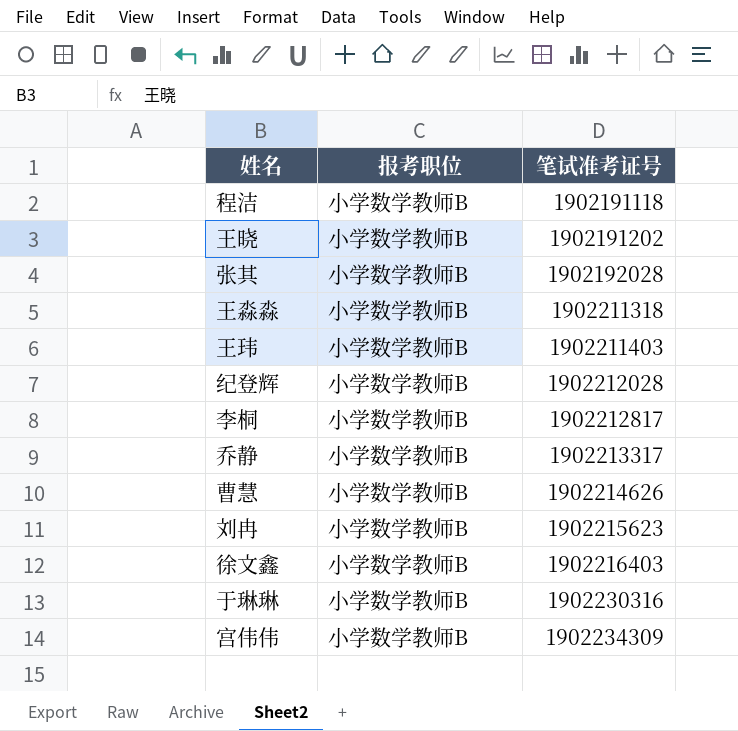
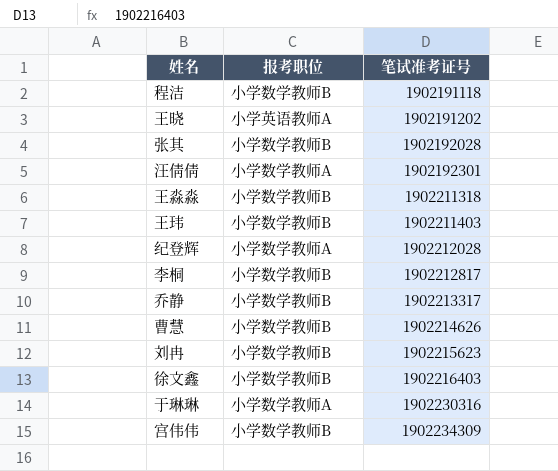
王晓 | 报考职位: 小学数学教师B -> 小学英语教师A
row 汪倩倩: none -> 小学数学教师A | 1902192301
纪登辉 | 报考职位: 小学数学教师B -> 小学数学教师A
于琳琳 | 报考职位: 小学数学教师B -> 小学数学教师A

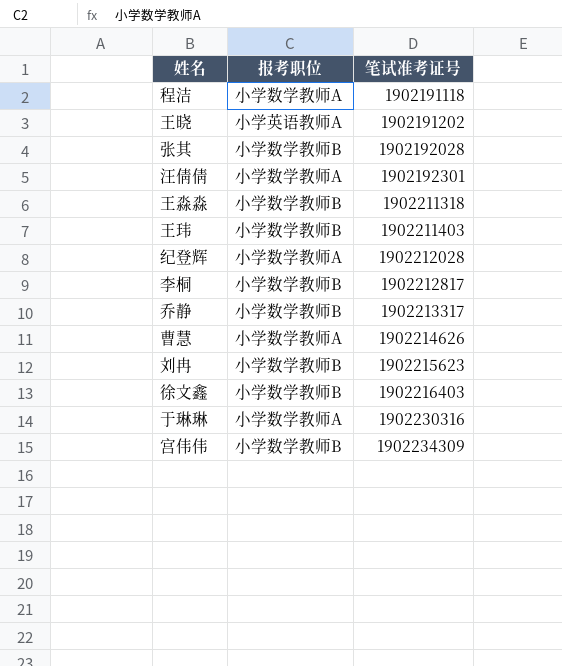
程洁 | 报考职位: 小学数学教师B -> 小学数学教师A
曹慧 | 报考职位: 小学数学教师B -> 小学数学教师A

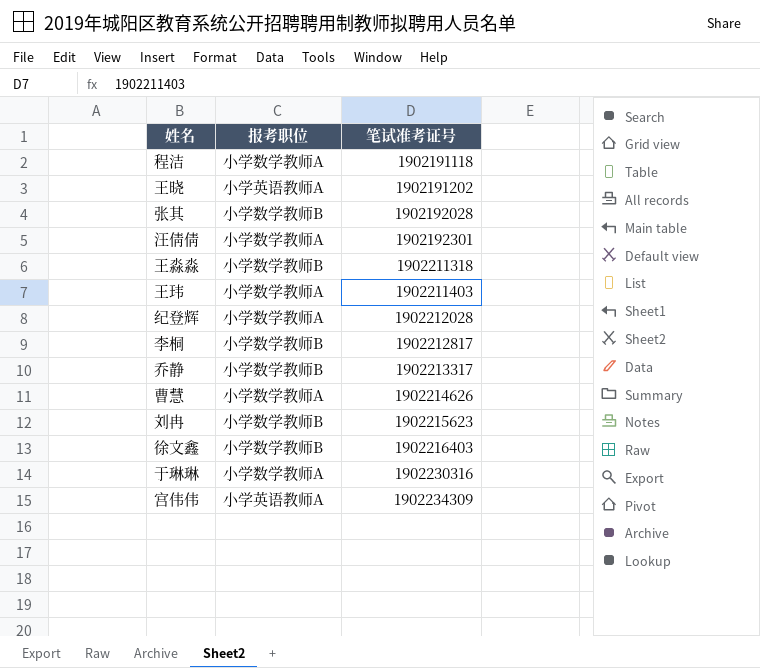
王玮 | 报考职位: 小学数学教师B -> 小学数学教师A
宫伟伟 | 报考职位: 小学数学教师B -> 小学英语教师A

